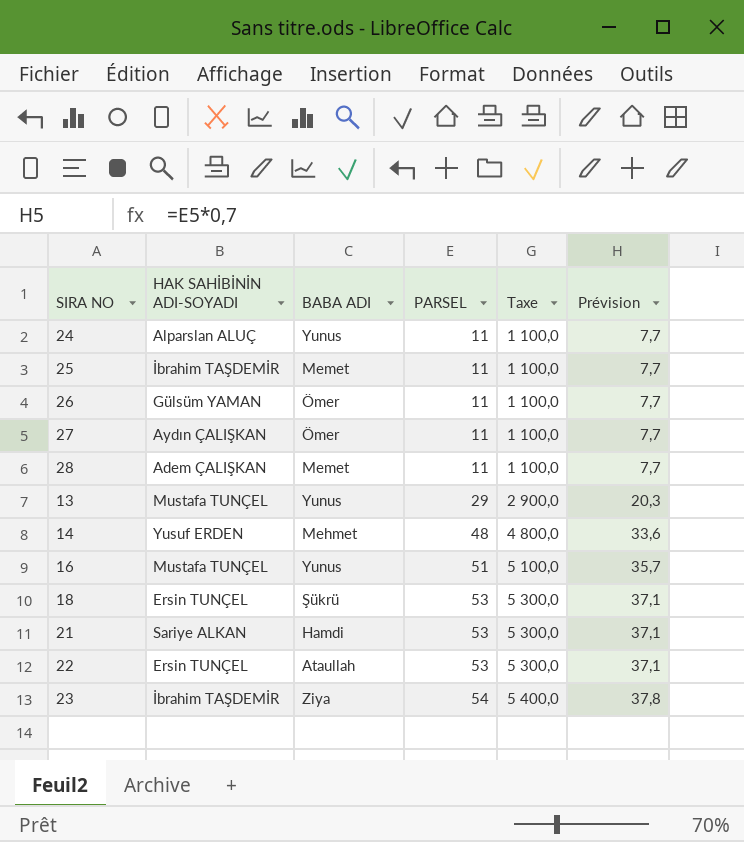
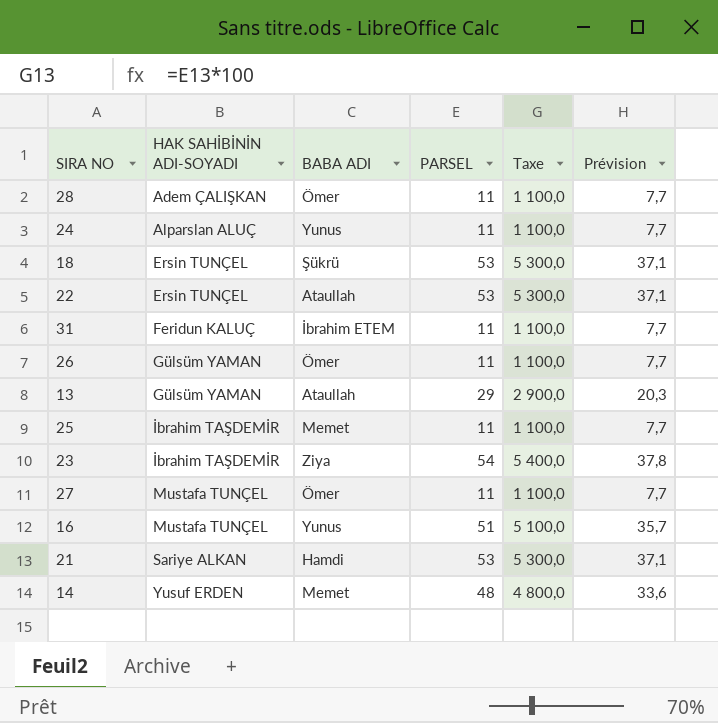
row order: PARSEL ascending -> HAK SAHİBİNİN ADI-SOYADI ascending
28 | BABA ADI: Memet -> Ömer
row 31: none -> Feridun KALUÇ | İbrahim ETEM | 11 | 1 100,0 | 7,7
13 | HAK SAHİBİNİN ADI-SOYADI: Mustafa TUNÇEL -> Gülsüm YAMAN
13 | BABA ADI: Yunus -> Ataullah
27 | HAK SAHİBİNİN ADI-SOYADI: Aydın ÇALIŞKAN -> Mustafa TUNÇEL
14 | BABA ADI: Mehmet -> Memet

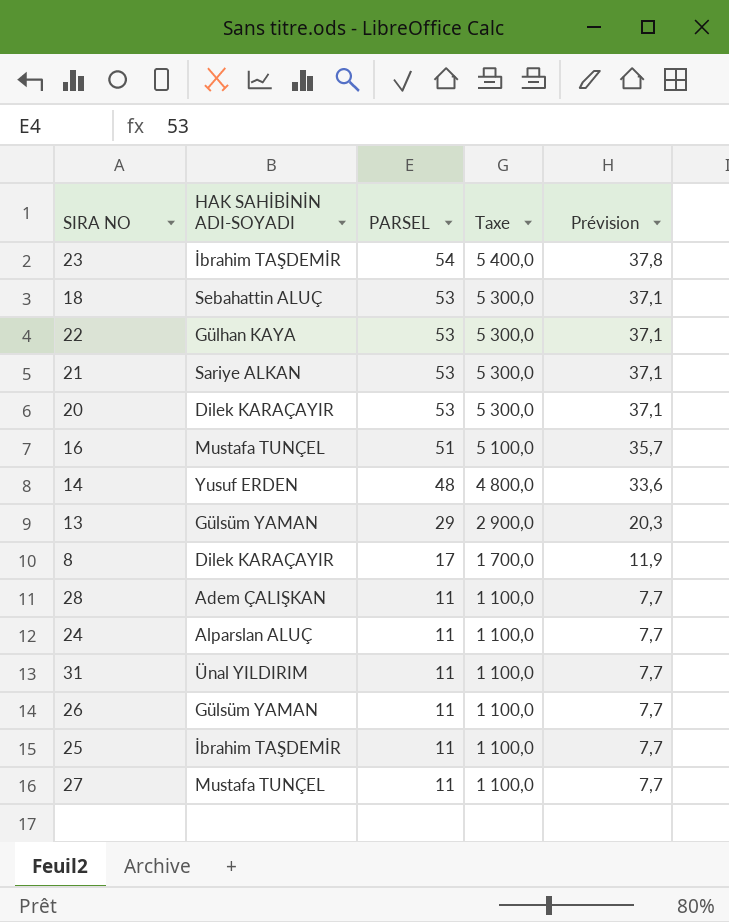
row order: HAK SAHİBİNİN ADI-SOYADI ascending -> PARSEL descending
column BABA ADI | position: 3 -> none
18 | HAK SAHİBİNİN ADI-SOYADI: Ersin TUNÇEL -> Sebahattin ALUÇ
22 | HAK SAHİBİNİN ADI-SOYADI: Ersin TUNÇEL -> Gülhan KAYA
row 20: none -> Dilek KARAÇAYIR | 53 | 5 300,0 | 37,1
row 8: none -> Dilek KARAÇAYIR | 17 | 1 700,0 | 11,9
31 | HAK SAHİBİNİN ADI-SOYADI: Feridun KALUÇ -> Ünal YILDIRIM

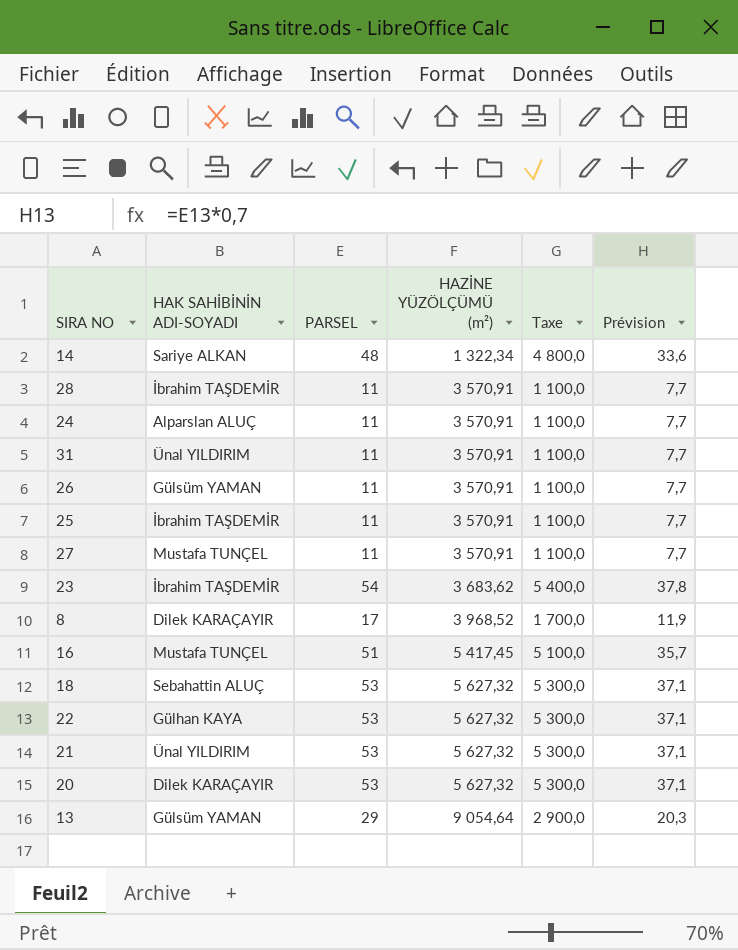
row order: PARSEL descending -> HAZİNE YÜZÖLÇÜMÜ (m²) ascending
column HAZİNE YÜZÖLÇÜMÜ (m²) | position: none -> 4
14 | HAK SAHİBİNİN ADI-SOYADI: Yusuf ERDEN -> Sariye ALKAN
28 | HAK SAHİBİNİN ADI-SOYADI: Adem ÇALIŞKAN -> İbrahim TAŞDEMİR
21 | HAK SAHİBİNİN ADI-SOYADI: Sariye ALKAN -> Ünal YILDIRIM

